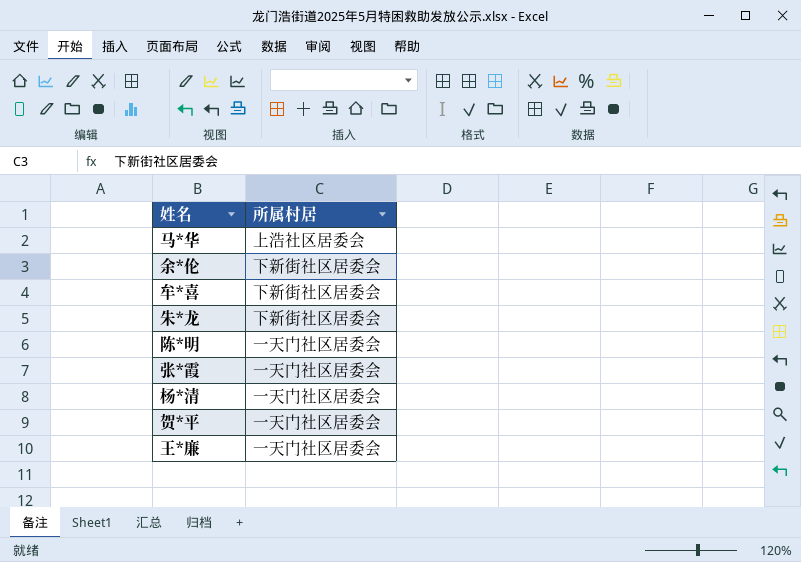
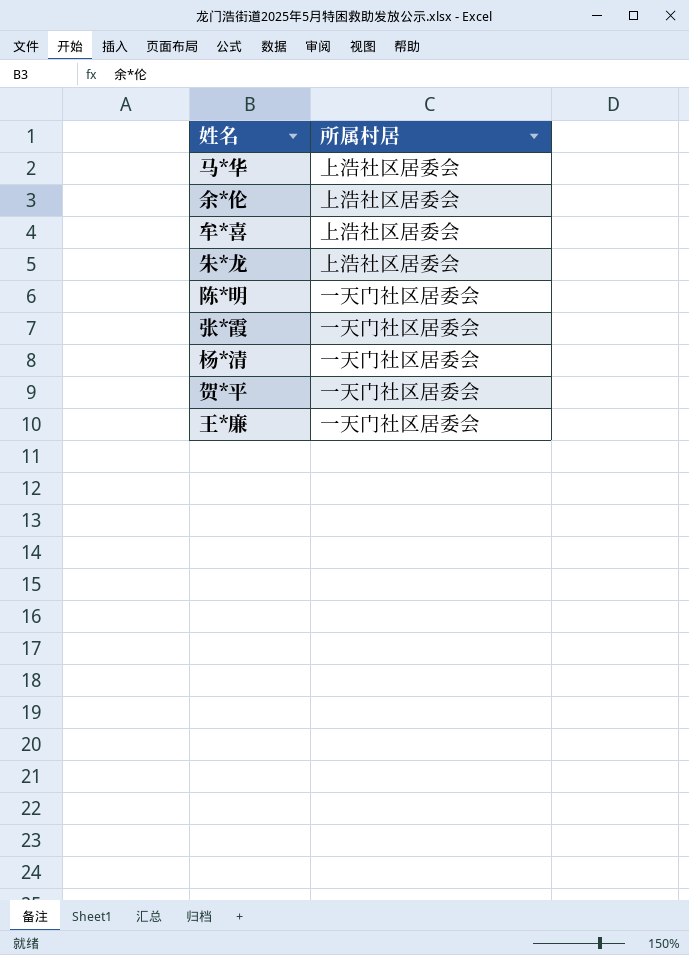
余*伦 | 所属村居: 下新街社区居委会 -> 上浩社区居委会
牟*喜 | 所属村居: 下新街社区居委会 -> 上浩社区居委会
朱*龙 | 所属村居: 下新街社区居委会 -> 上浩社区居委会

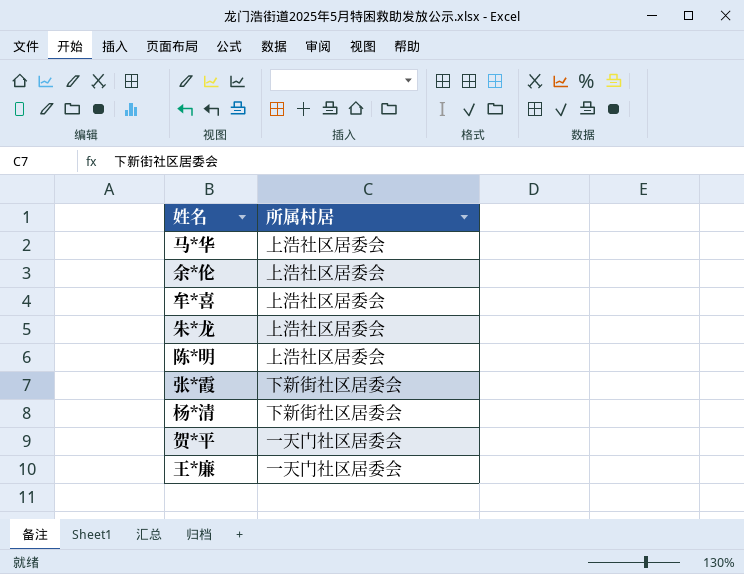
陈*明 | 所属村居: 一天门社区居委会 -> 上浩社区居委会
张*霞 | 所属村居: 一天门社区居委会 -> 下新街社区居委会
杨*清 | 所属村居: 一天门社区居委会 -> 下新街社区居委会

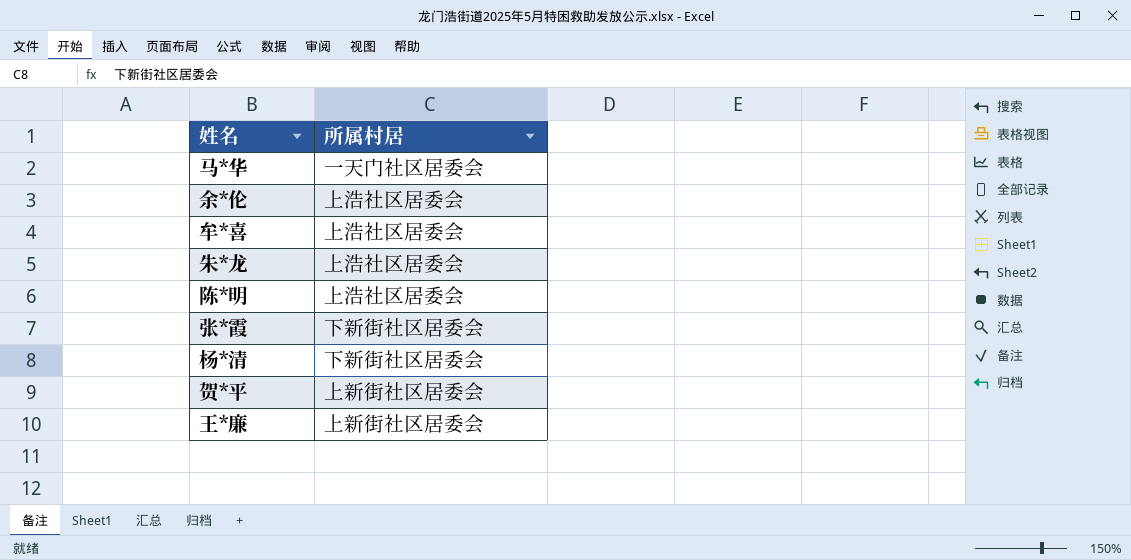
马*华 | 所属村居: 上浩社区居委会 -> 一天门社区居委会
贺*平 | 所属村居: 一天门社区居委会 -> 上新街社区居委会
王*廉 | 所属村居: 一天门社区居委会 -> 上新街社区居委会

